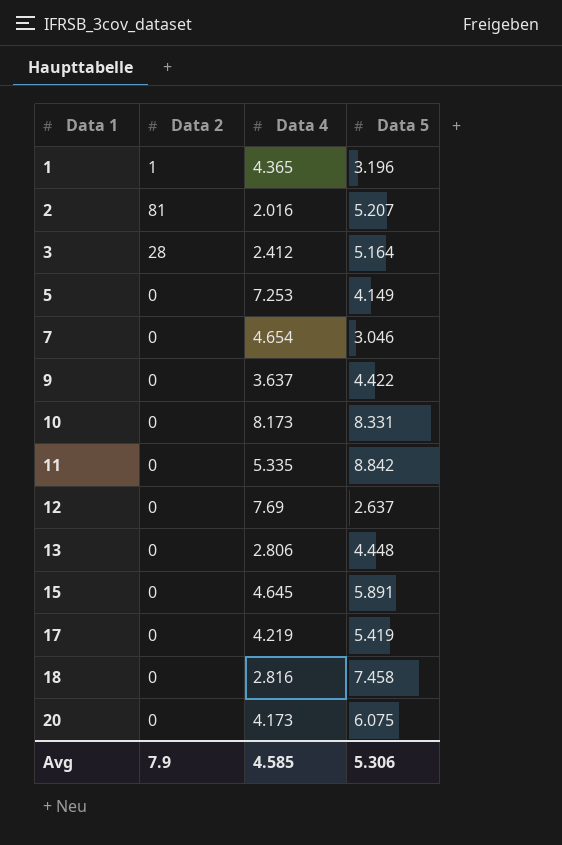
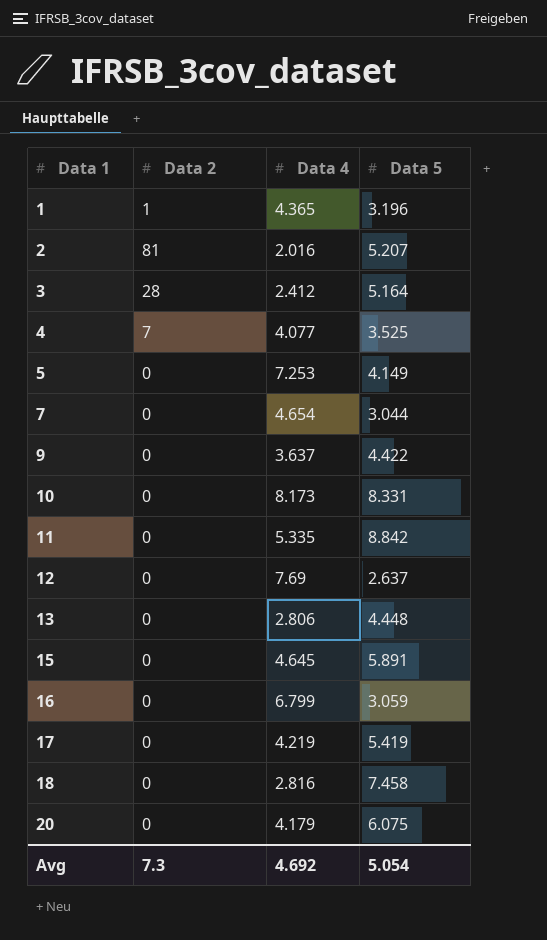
row 4: none -> 7 | 4.077 | 3.525
7 | Data 5: 3.046 -> 3.044
row 16: none -> 0 | 6.799 | 3.059
20 | Data 4: 4.173 -> 4.179
Avg | Data 2: 7.9 -> 7.3
Avg | Data 4: 4.585 -> 4.692
Avg | Data 5: 5.306 -> 5.054

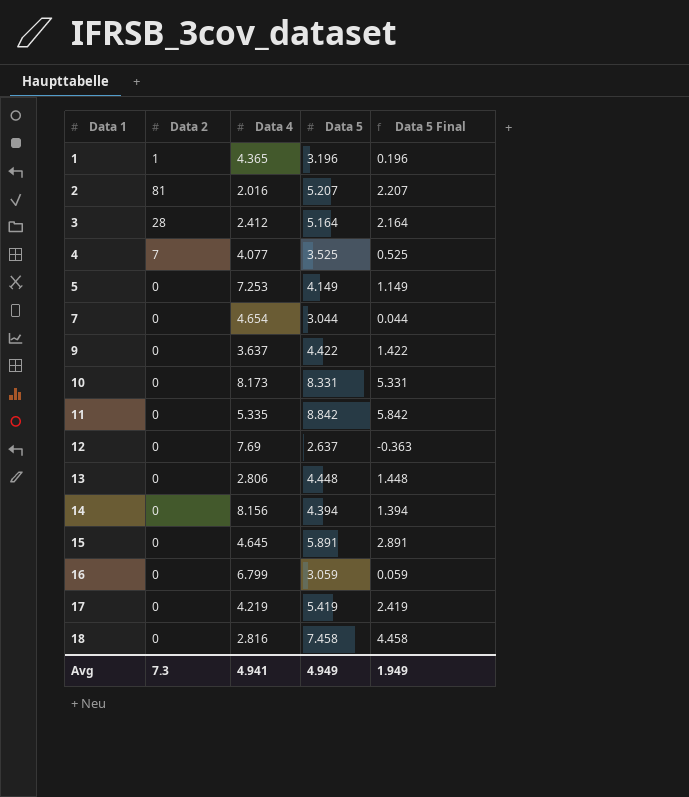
column Data 5 Final | formula: none -> [Data 5] - 3
row 20: 0 | 4.179 | 6.075 -> none
row 14: none -> 0 | 8.156 | 4.394 | 1.394
Avg | Data 4: 4.692 -> 4.941
Avg | Data 5: 5.054 -> 4.949

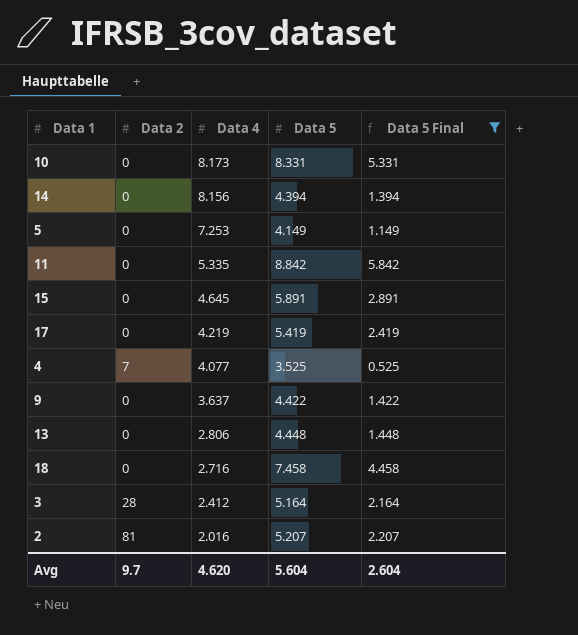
filter: none -> Data 5 Final >= 0.525
row order: Data 1 ascending -> Data 4 descending
18 | Data 4: 2.816 -> 2.716
Avg | Data 2: 7.3 -> 9.7
Avg | Data 4: 4.941 -> 4.620
Avg | Data 5: 4.949 -> 5.604
Avg | Data 5 Final: 1.949 -> 2.604

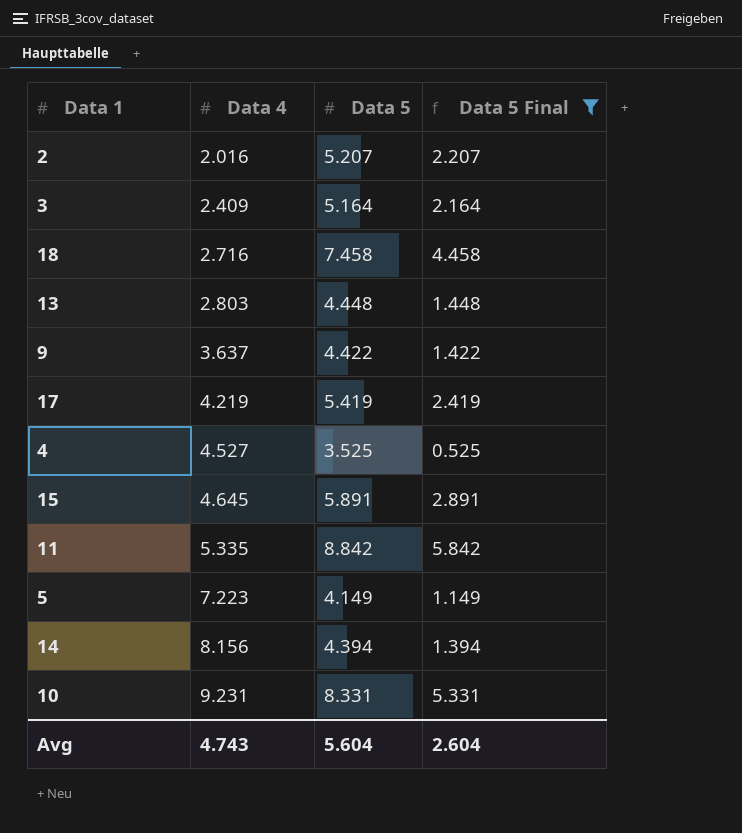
row order: Data 4 descending -> Data 4 ascending
column Data 2 | position: 2 -> none
3 | Data 4: 2.412 -> 2.409
13 | Data 4: 2.806 -> 2.803
4 | Data 4: 4.077 -> 4.527
5 | Data 4: 7.253 -> 7.223
10 | Data 4: 8.173 -> 9.231
Avg | Data 4: 4.620 -> 4.743

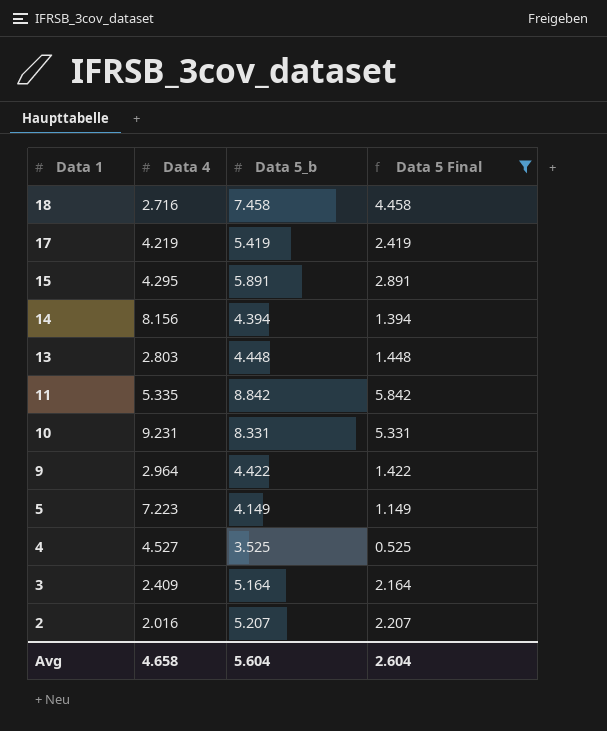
row order: Data 4 ascending -> Data 1 descending
column name: Data 5 -> Data 5_b
15 | Data 4: 4.645 -> 4.295
9 | Data 4: 3.637 -> 2.964
Avg | Data 4: 4.743 -> 4.658

